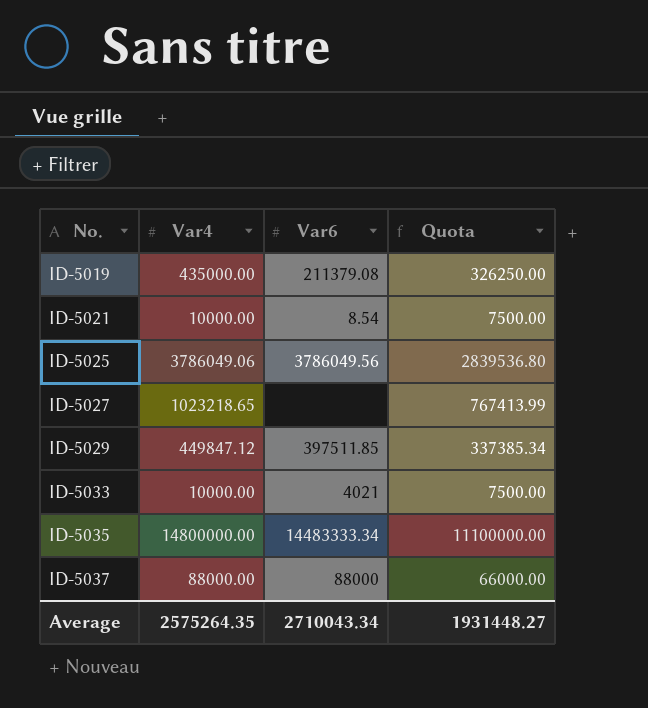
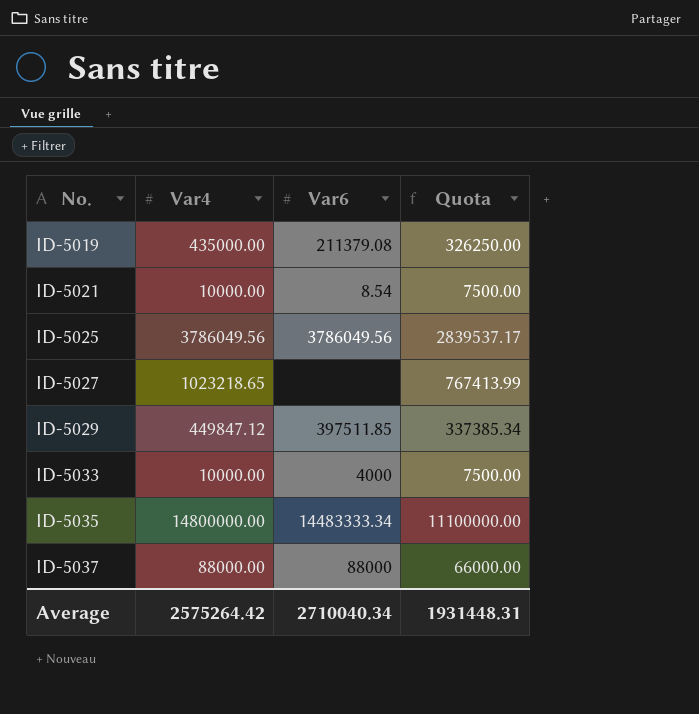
ID-5025 | Var4: 3786049.06 -> 3786049.56
ID-5025 | Quota: 2839536.80 -> 2839537.17
ID-5033 | Var6: 4021 -> 4000
Average | Var4: 2575264.35 -> 2575264.42
Average | Var6: 2710043.34 -> 2710040.34
Average | Quota: 1931448.27 -> 1931448.31

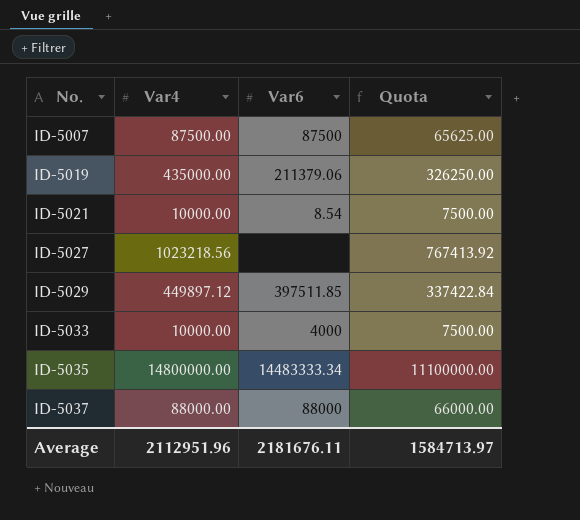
row ID-5025: 3786049.56 | 3786049.56 | 2839537.17 -> none
row ID-5007: none -> 87500.00 | 87500 | 65625.00
ID-5019 | Var6: 211379.08 -> 211379.06
ID-5027 | Var4: 1023218.65 -> 1023218.56
ID-5027 | Quota: 767413.99 -> 767413.92
ID-5029 | Var4: 449847.12 -> 449897.12
ID-5029 | Quota: 337385.34 -> 337422.84
Average | Var4: 2575264.42 -> 2112951.96
Average | Var6: 2710040.34 -> 2181676.11
Average | Quota: 1931448.31 -> 1584713.97

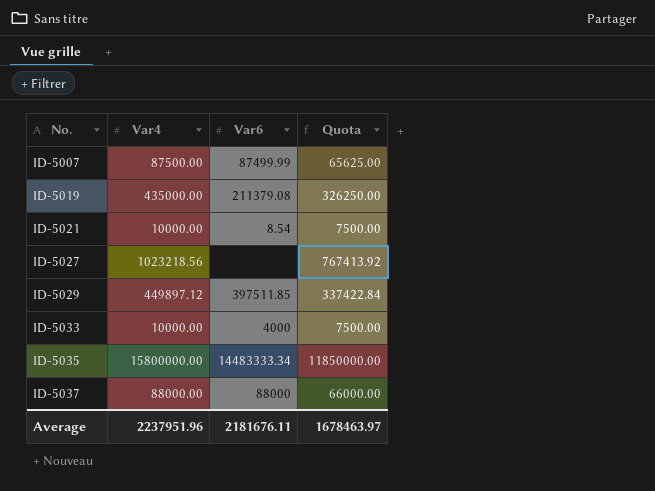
ID-5007 | Var6: 87500 -> 87499.99
ID-5019 | Var6: 211379.06 -> 211379.08
ID-5035 | Var4: 14800000.00 -> 15800000.00
ID-5035 | Quota: 11100000.00 -> 11850000.00
Average | Var4: 2112951.96 -> 2237951.96
Average | Quota: 1584713.97 -> 1678463.97

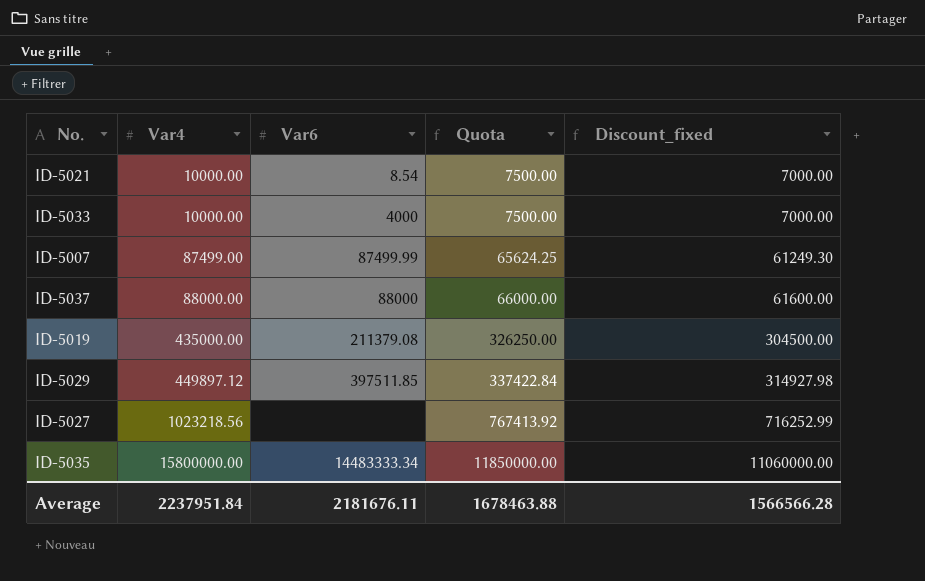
row order: No. ascending -> Var4 ascending
column Discount_fixed | formula: none -> [Var4] * 0.7
ID-5007 | Var4: 87500.00 -> 87499.00
ID-5007 | Quota: 65625.00 -> 65624.25
Average | Var4: 2237951.96 -> 2237951.84
Average | Quota: 1678463.97 -> 1678463.88

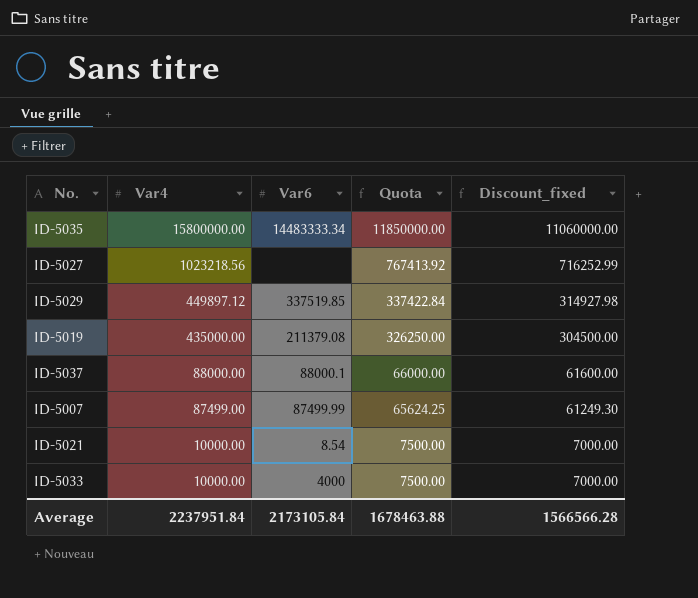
row order: Var4 ascending -> Var4 descending
ID-5029 | Var6: 397511.85 -> 337519.85
ID-5037 | Var6: 88000 -> 88000.1
Average | Var6: 2181676.11 -> 2173105.84

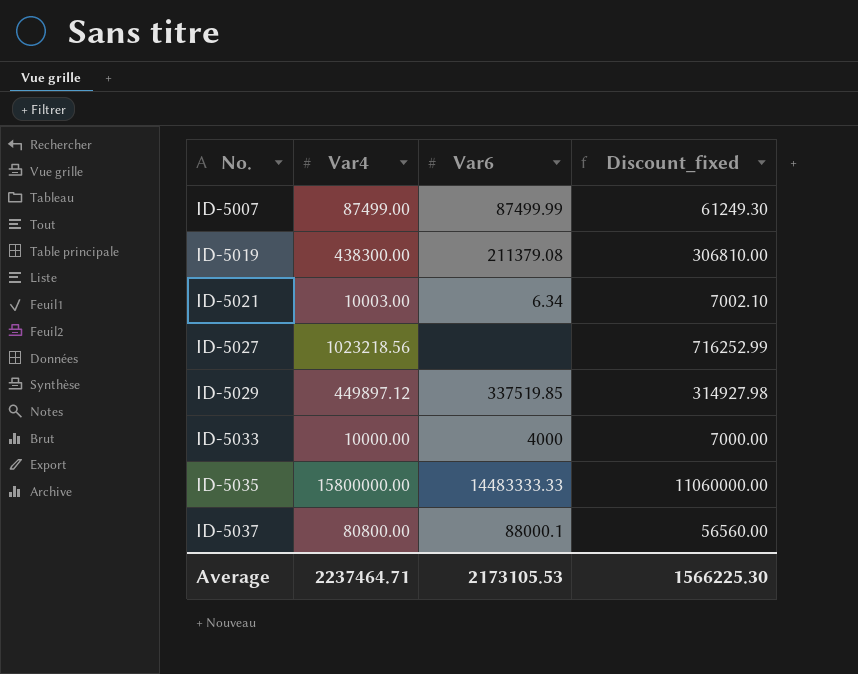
row order: Var4 descending -> No. ascending
column Quota | formula: [Var4] * 0.75 -> none
ID-5019 | Var4: 435000.00 -> 438300.00
ID-5019 | Discount_fixed: 304500.00 -> 306810.00
ID-5021 | Var4: 10000.00 -> 10003.00
ID-5021 | Var6: 8.54 -> 6.34
ID-5021 | Discount_fixed: 7000.00 -> 7002.10
ID-5035 | Var6: 14483333.34 -> 14483333.33
ID-5037 | Var4: 88000.00 -> 80800.00
ID-5037 | Discount_fixed: 61600.00 -> 56560.00
Average | Var4: 2237951.84 -> 2237464.71
Average | Var6: 2173105.84 -> 2173105.53
Average | Discount_fixed: 1566566.28 -> 1566225.30

